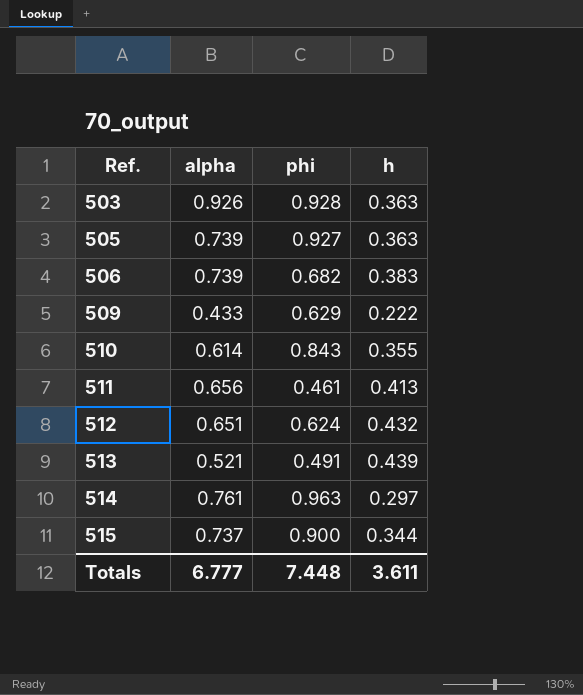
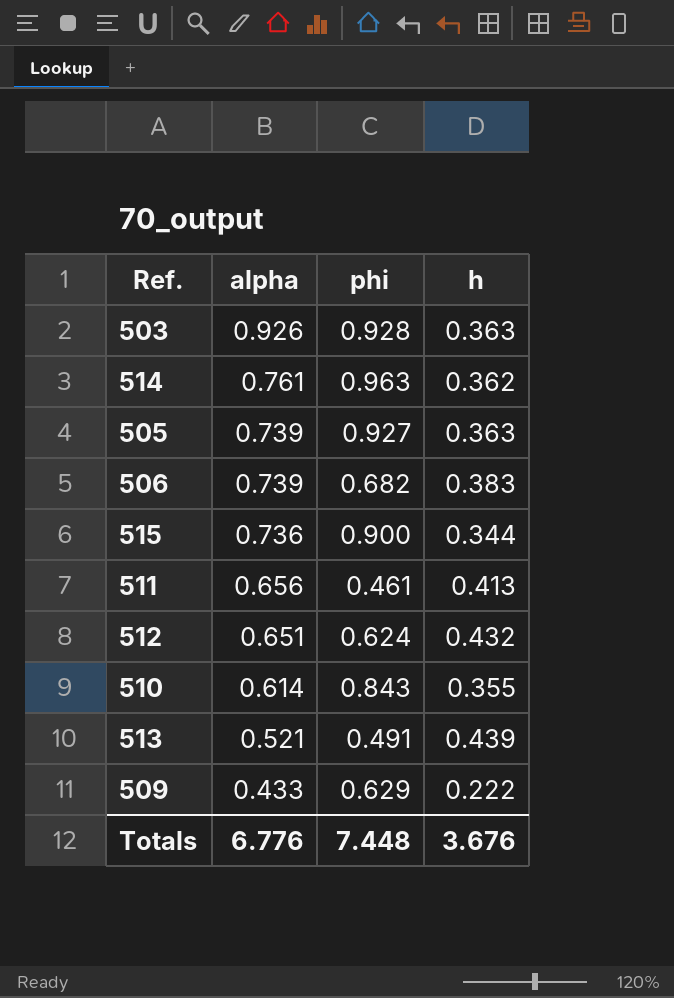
row order: Ref. ascending -> alpha descending
514 | h: 0.297 -> 0.362
515 | alpha: 0.737 -> 0.736
Totals | alpha: 6.777 -> 6.776
Totals | h: 3.611 -> 3.676

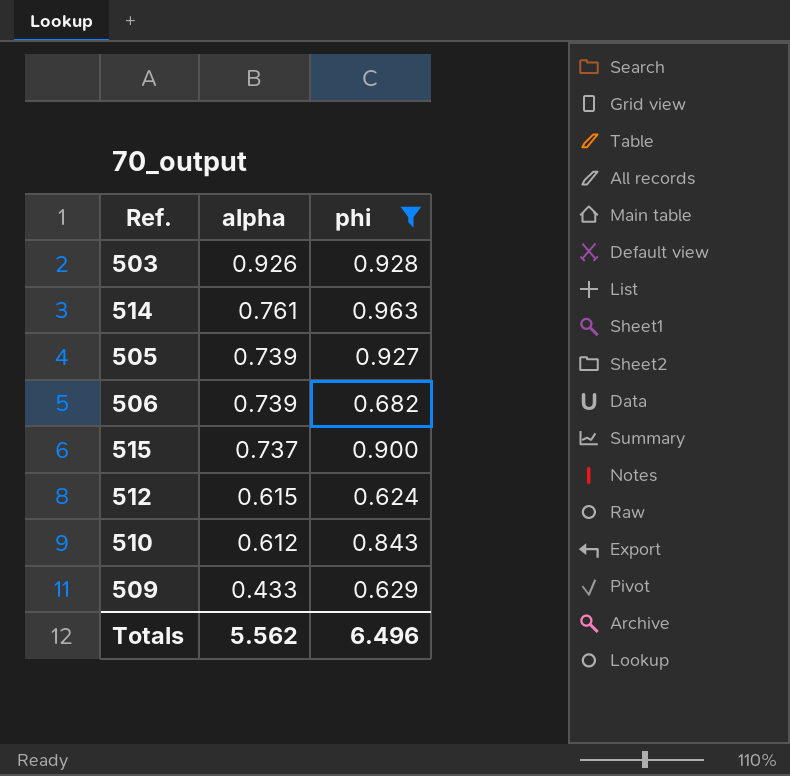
filter: none -> phi >= 0.624
column h | position: 4 -> none
515 | alpha: 0.736 -> 0.737
512 | alpha: 0.651 -> 0.615
510 | alpha: 0.614 -> 0.612
Totals | alpha: 6.776 -> 5.562
Totals | phi: 7.448 -> 6.496

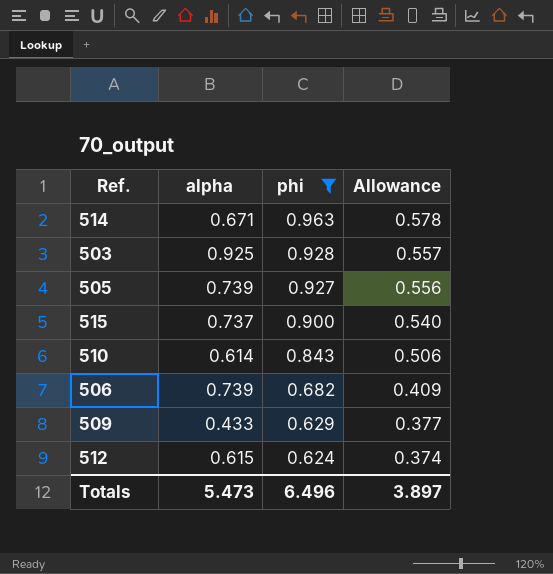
row order: alpha descending -> phi descending
column Allowance | formula: none -> [phi] * 0.6
514 | alpha: 0.761 -> 0.671
503 | alpha: 0.926 -> 0.925
510 | alpha: 0.612 -> 0.614
Totals | alpha: 5.562 -> 5.473

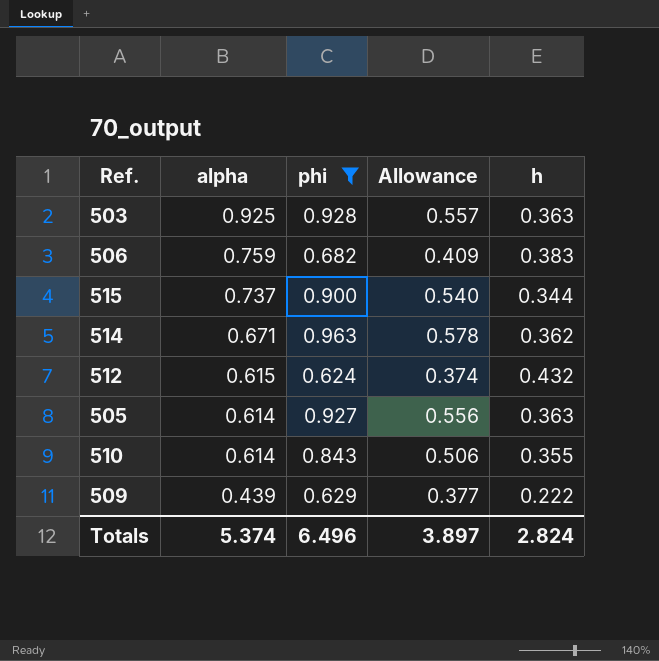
row order: phi descending -> alpha descending
column h | position: none -> 5
506 | alpha: 0.739 -> 0.759
505 | alpha: 0.739 -> 0.614
509 | alpha: 0.433 -> 0.439
Totals | alpha: 5.473 -> 5.374

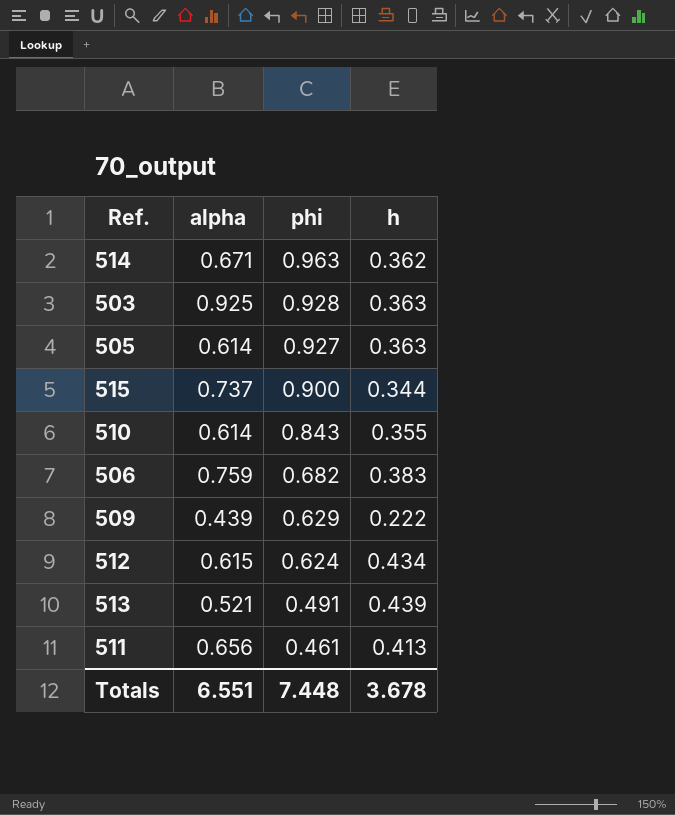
filter: phi >= 0.624 -> none
row order: alpha descending -> phi descending
column Allowance | formula: [phi] * 0.6 -> none
512 | h: 0.432 -> 0.434
Totals | alpha: 5.374 -> 6.551
Totals | phi: 6.496 -> 7.448
Totals | h: 2.824 -> 3.678

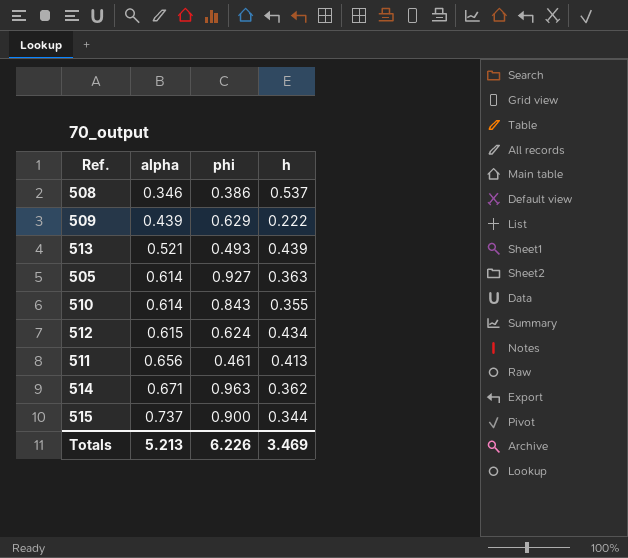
row order: phi descending -> alpha ascending
row 503: 0.925 | 0.928 | 0.363 -> none
row 506: 0.759 | 0.682 | 0.383 -> none
row 508: none -> 0.346 | 0.386 | 0.537
513 | phi: 0.491 -> 0.493
Totals | alpha: 6.551 -> 5.213
Totals | phi: 7.448 -> 6.226
Totals | h: 3.678 -> 3.469

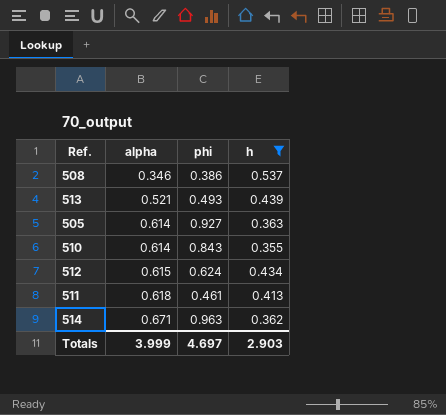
filter: none -> h >= 0.355
511 | alpha: 0.656 -> 0.618
Totals | alpha: 5.213 -> 3.999
Totals | phi: 6.226 -> 4.697
Totals | h: 3.469 -> 2.903

